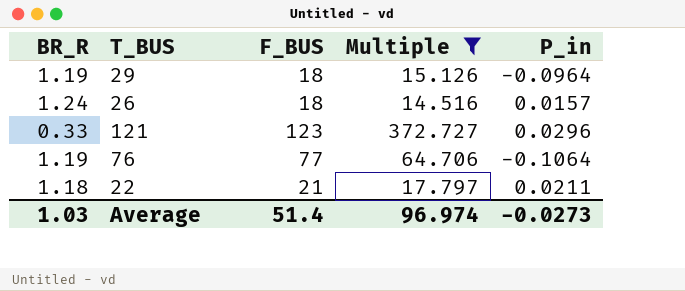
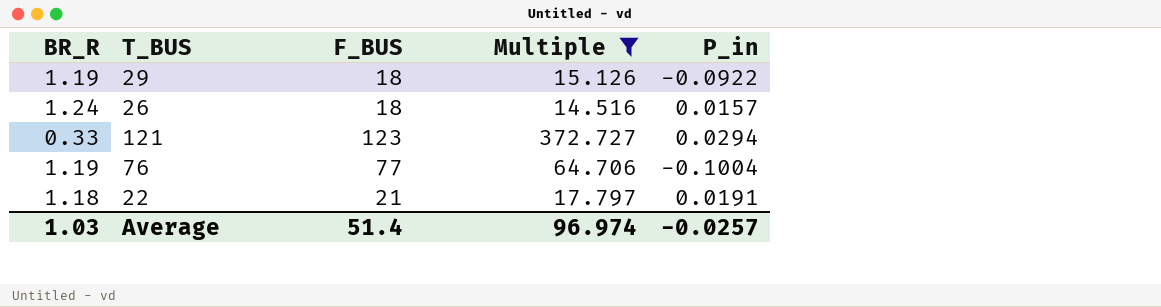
29 | P_in: -0.0964 -> -0.0922
121 | P_in: 0.0296 -> 0.0294
76 | P_in: -0.1064 -> -0.1004
22 | P_in: 0.0211 -> 0.0191
Average | P_in: -0.0273 -> -0.0257

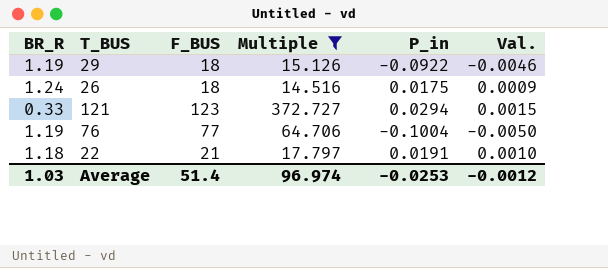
column Val. | formula: none -> [P_in] * 0.05
26 | P_in: 0.0157 -> 0.0175
Average | P_in: -0.0257 -> -0.0253

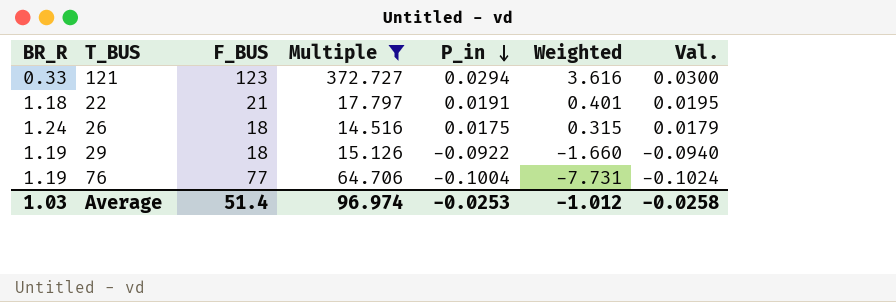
row order: none -> P_in descending
column Weighted | formula: none -> [F_BUS] * [P_in]
column Val. | formula: [P_in] * 0.05 -> [P_in] * 1.02
Average | Val.: -0.0012 -> -0.0258

